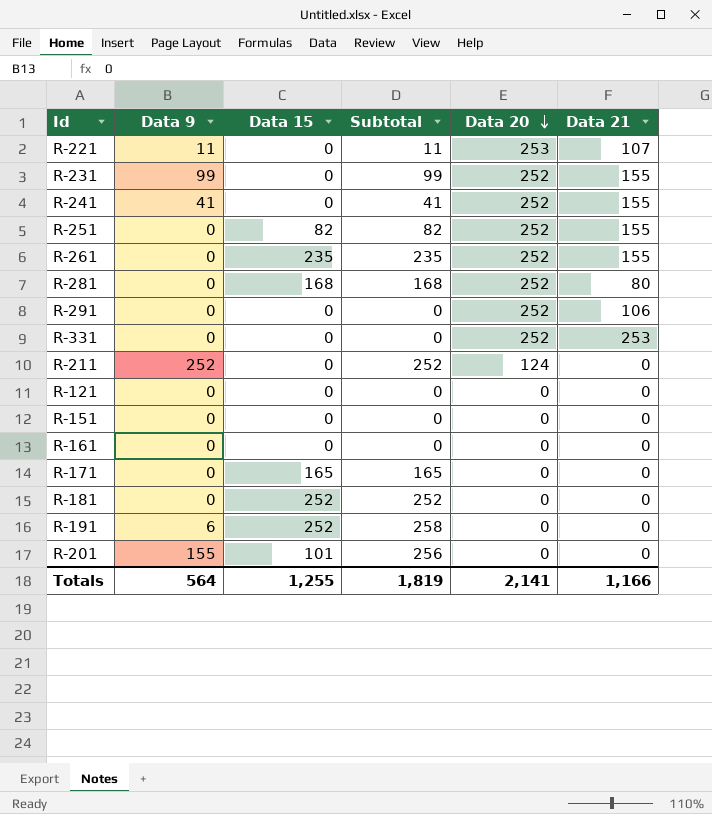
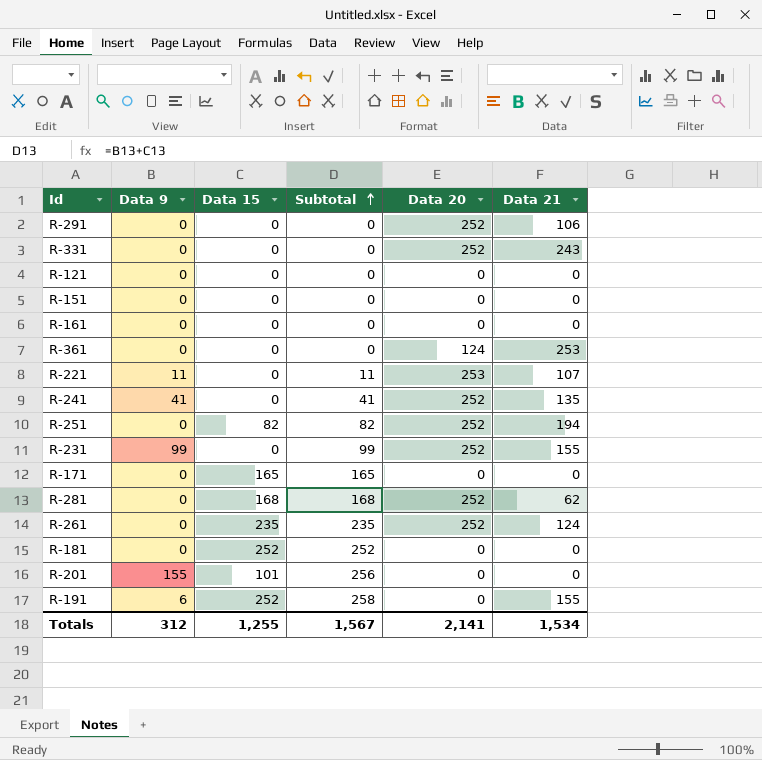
row order: Data 20 descending -> Subtotal ascending
row R-211: 252 | 0 | 252 | 124 | 0 -> none
R-331 | Data 21: 253 -> 243
row R-361: none -> 0 | 0 | 0 | 124 | 253
R-241 | Data 21: 155 -> 135
R-251 | Data 21: 155 -> 194
R-281 | Data 21: 80 -> 62
R-261 | Data 21: 155 -> 124
R-191 | Data 21: 0 -> 155
Totals | Data 9: 564 -> 312
Totals | Subtotal: 1,819 -> 1,567
Totals | Data 21: 1,166 -> 1,534

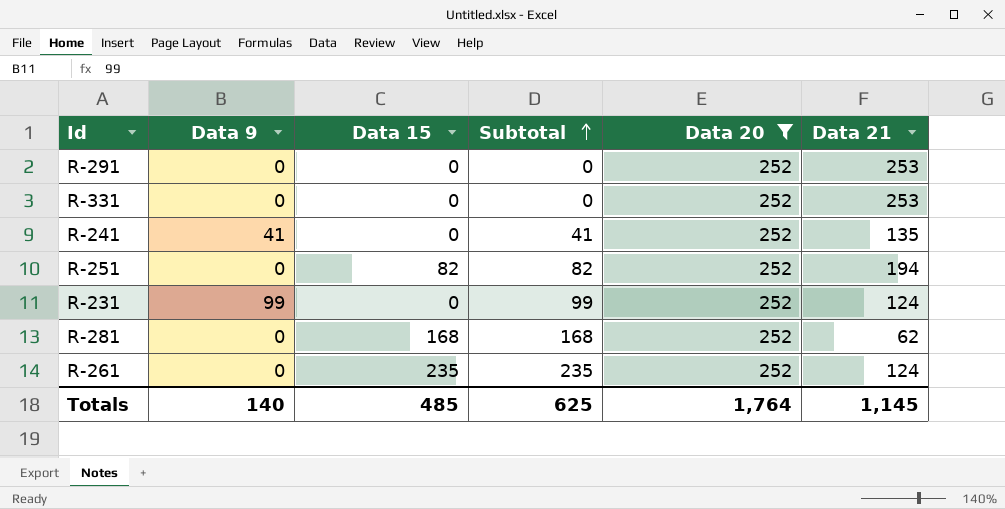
filter: none -> Data 20 = 252
R-291 | Data 21: 106 -> 253
R-331 | Data 21: 243 -> 253
R-231 | Data 21: 155 -> 124
Totals | Data 9: 312 -> 140
Totals | Data 15: 1,255 -> 485
Totals | Subtotal: 1,567 -> 625
Totals | Data 20: 2,141 -> 1,764
Totals | Data 21: 1,534 -> 1,145

